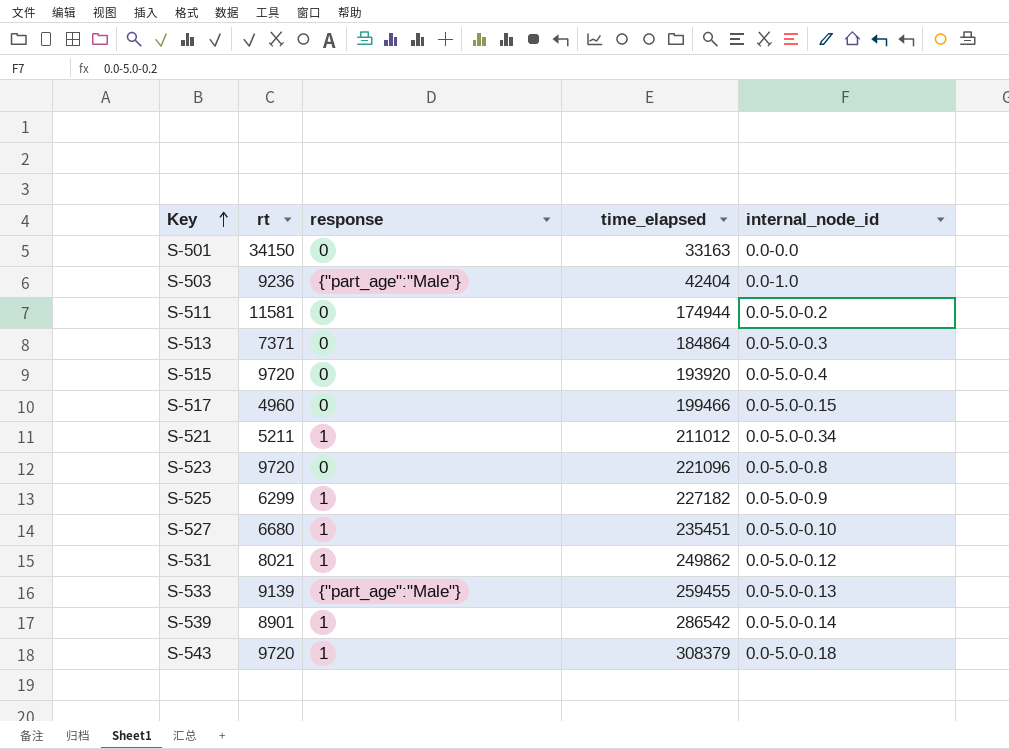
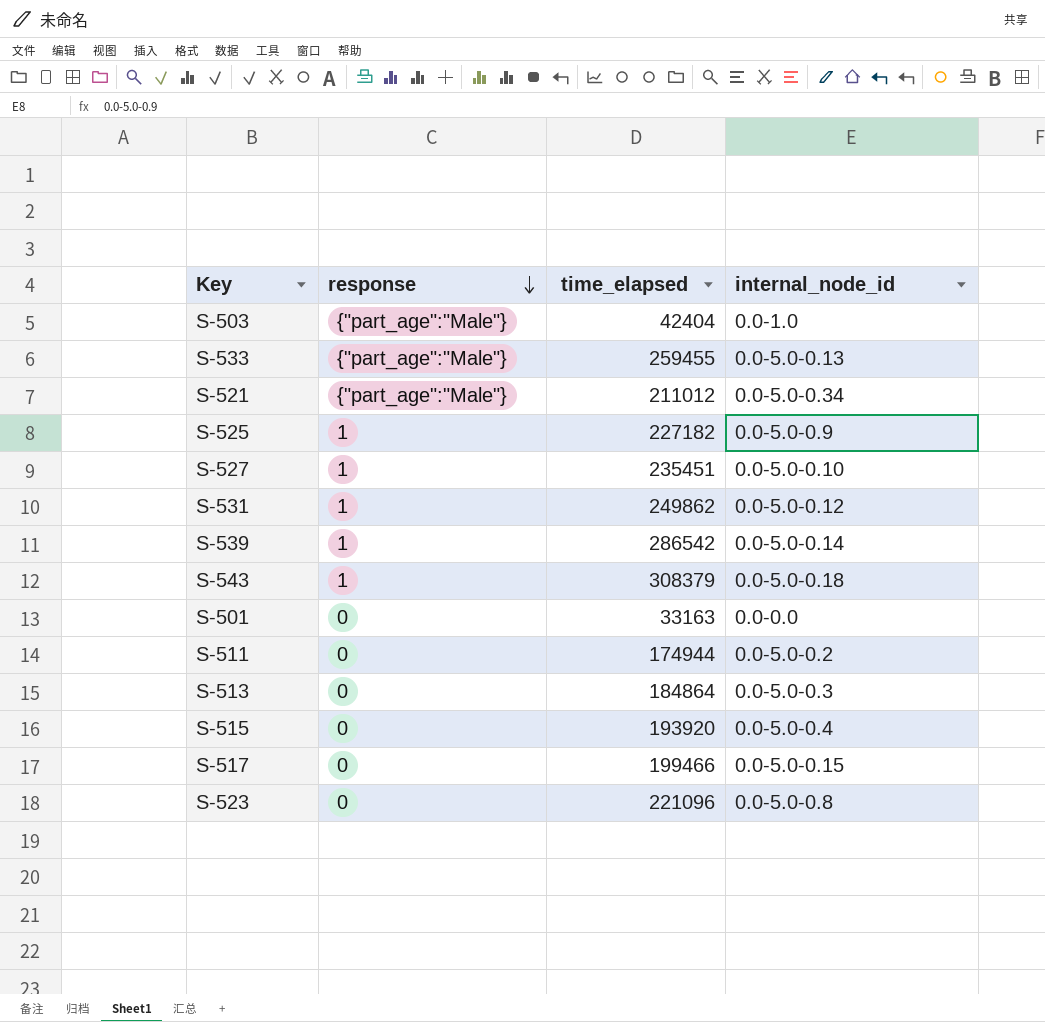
row order: Key ascending -> response descending
column rt | position: 2 -> none
S-521 | response: 1 -> {"part_age":"Male"}

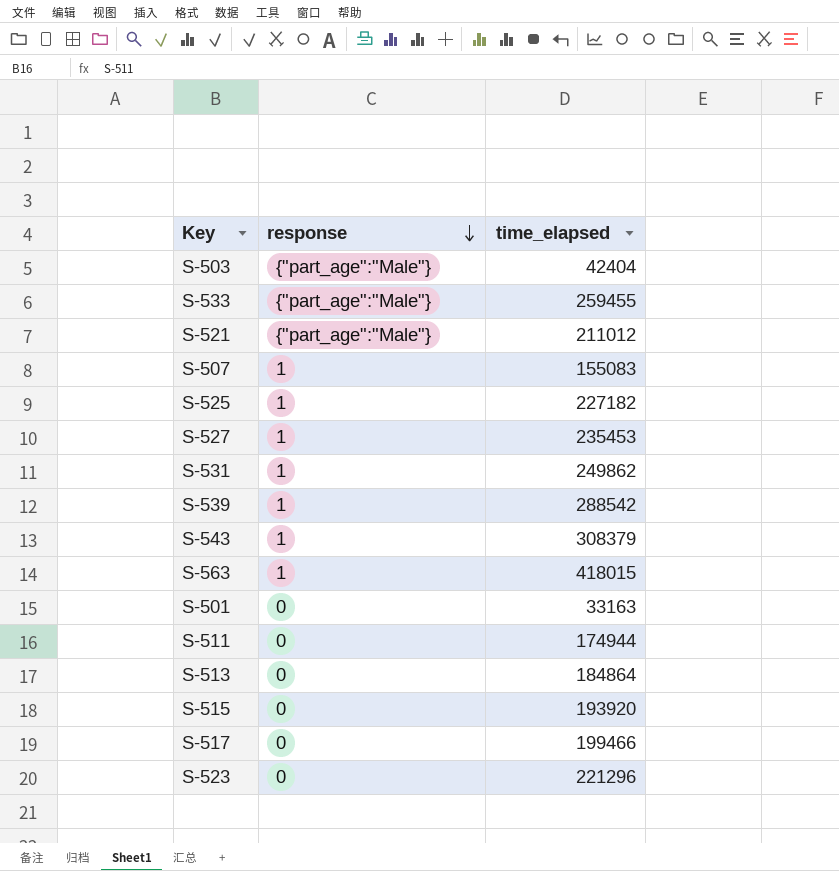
column internal_node_id | position: 4 -> none
row S-507: none -> 1 | 155083
S-527 | time_elapsed: 235451 -> 235453
S-539 | time_elapsed: 286542 -> 288542
row S-563: none -> 1 | 418015
S-523 | time_elapsed: 221096 -> 221296

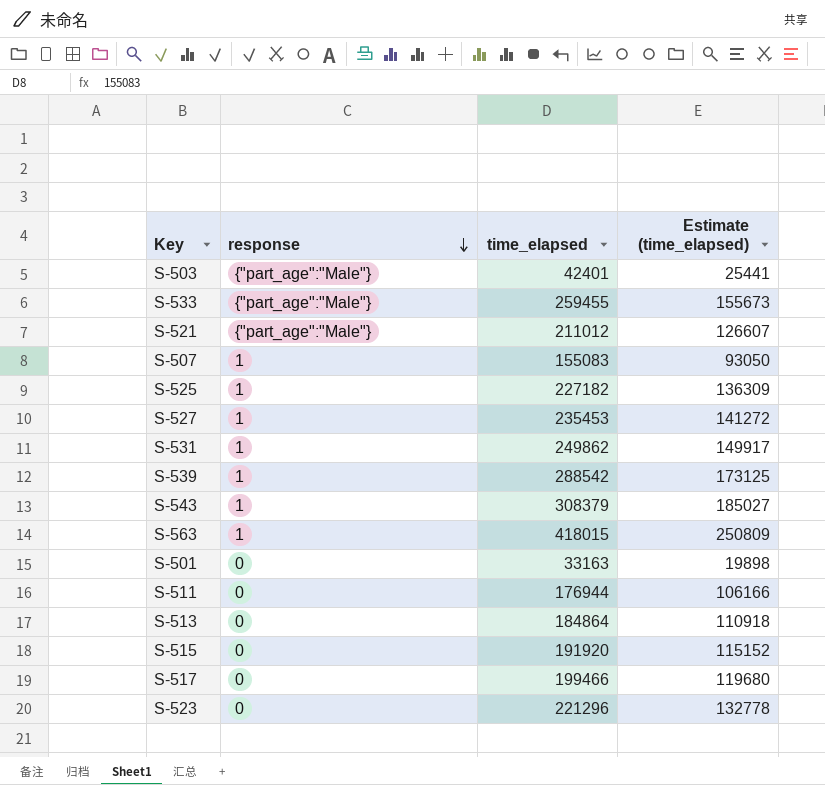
column Estimate (time_elapsed) | formula: none -> [time_elapsed] * 0.6
S-503 | time_elapsed: 42404 -> 42401
S-511 | time_elapsed: 174944 -> 176944
S-515 | time_elapsed: 193920 -> 191920

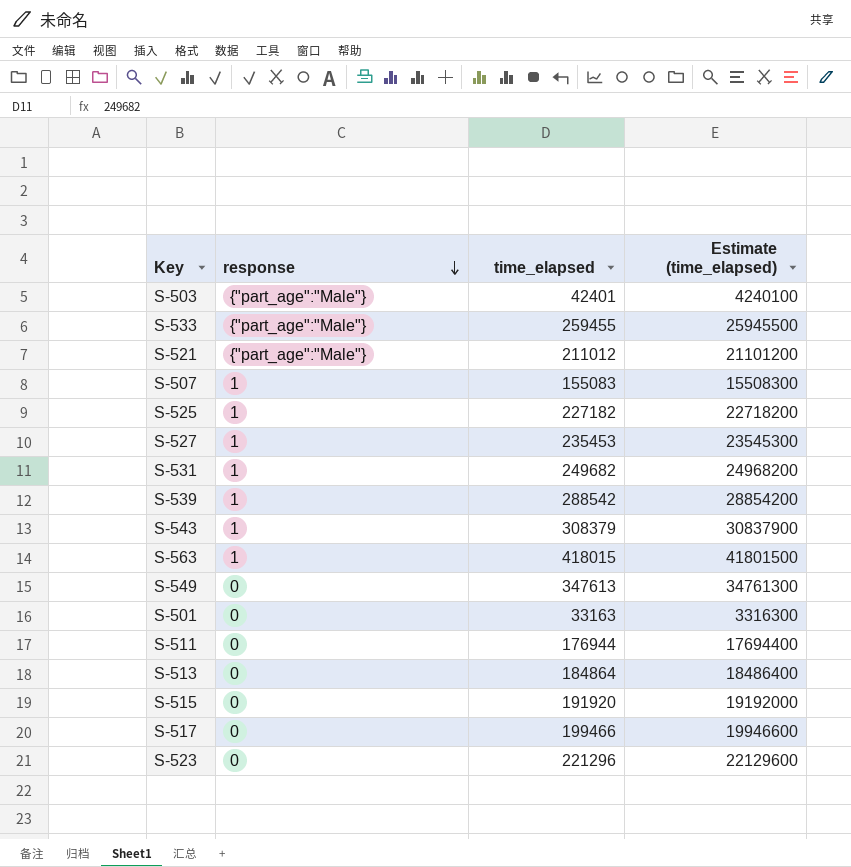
column Estimate (time_elapsed) | formula: [time_elapsed] * 0.6 -> [time_elapsed] * 100
S-531 | time_elapsed: 249862 -> 249682
row S-549: none -> 0 | 347613 | 34761300

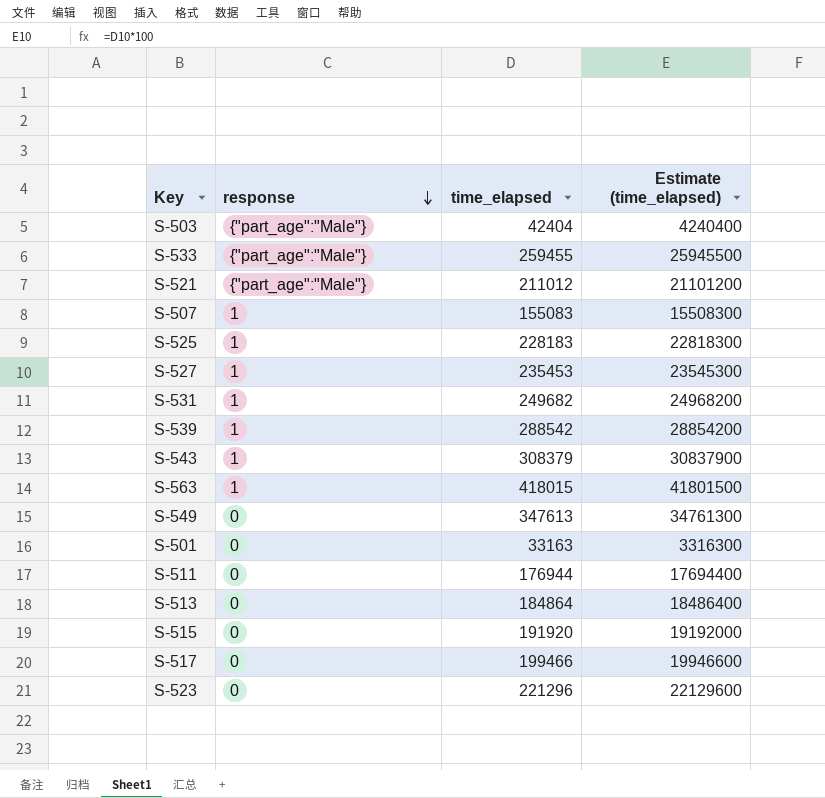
S-503 | time_elapsed: 42401 -> 42404
S-503 | Estimate (time_elapsed): 4240100 -> 4240400
S-525 | time_elapsed: 227182 -> 228183
S-525 | Estimate (time_elapsed): 22718200 -> 22818300

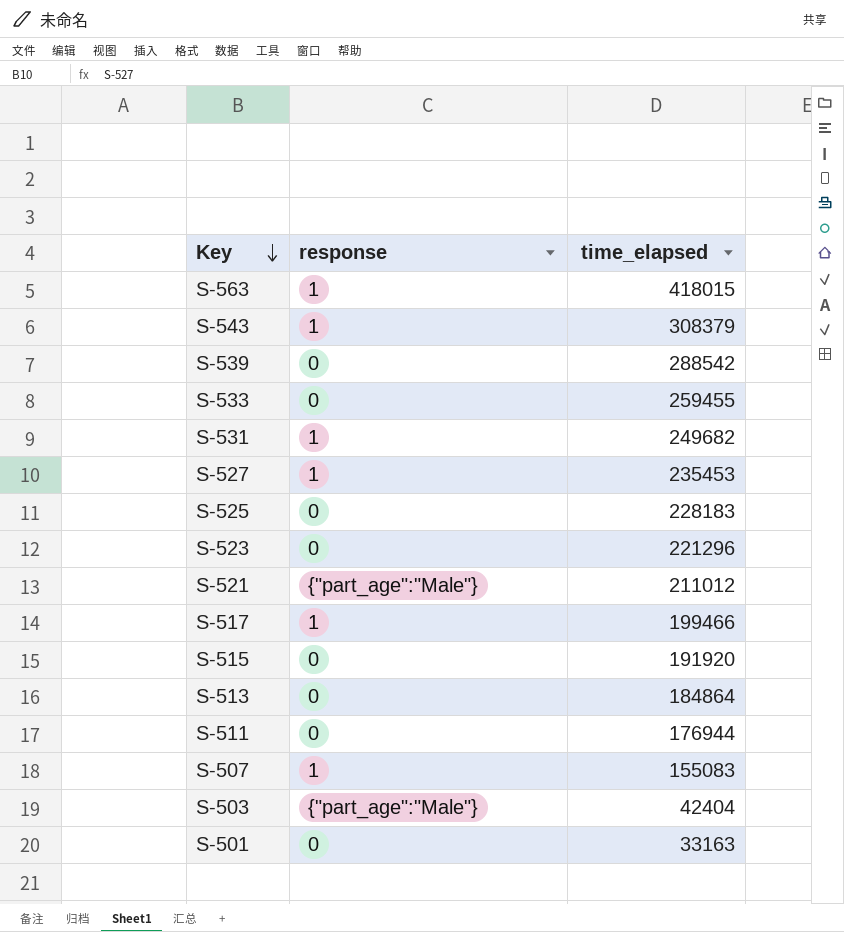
row order: response descending -> Key descending
column Estimate (time_elapsed) | formula: [time_elapsed] * 100 -> none
row S-549: 0 | 347613 | 34761300 -> none
S-539 | response: 1 -> 0
S-533 | response: {"part_age":"Male"} -> 0
S-525 | response: 1 -> 0
S-517 | response: 0 -> 1

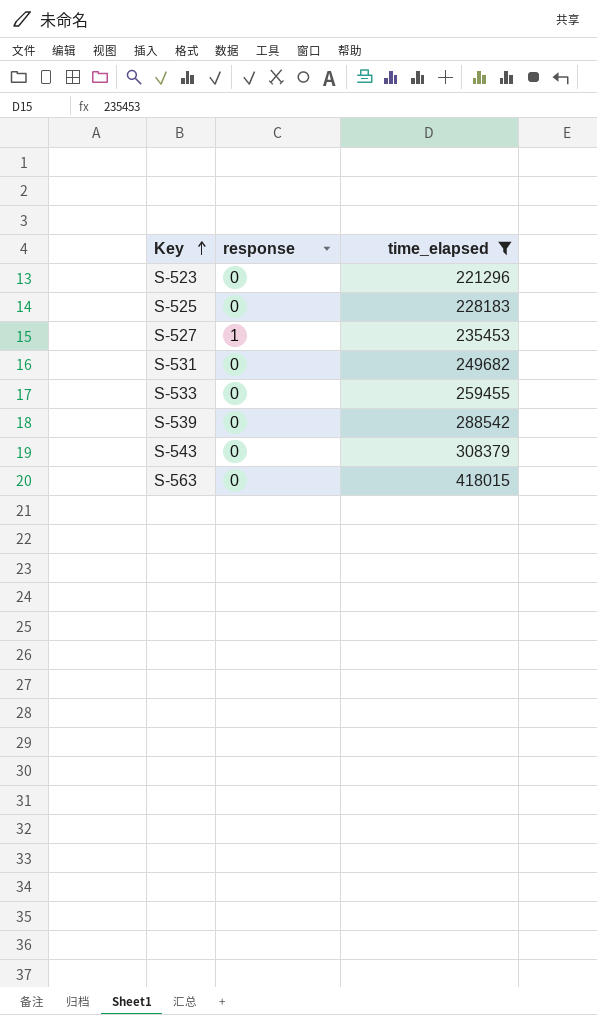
filter: none -> time_elapsed >= 221296
row order: Key descending -> Key ascending
S-531 | response: 1 -> 0
S-543 | response: 1 -> 0
S-563 | response: 1 -> 0

